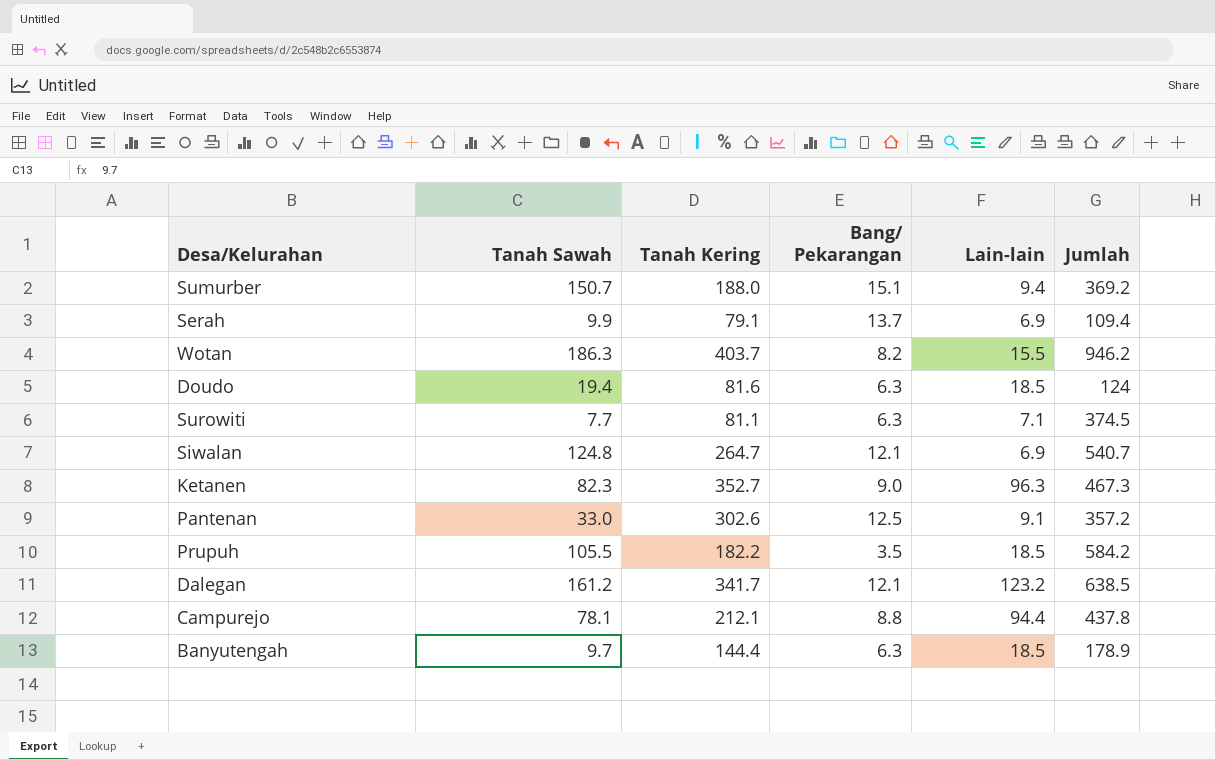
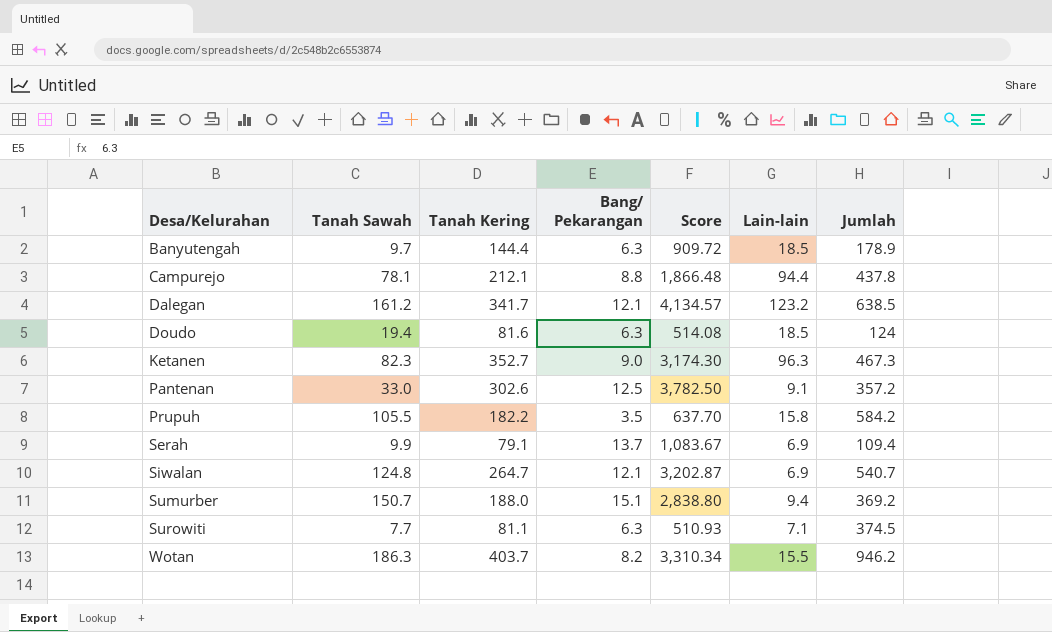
row order: none -> Desa/Kelurahan ascending
column Score | formula: none -> [Tanah Kering] * [Bang/ Pekarangan]
Prupuh | Lain-lain: 18.5 -> 15.8

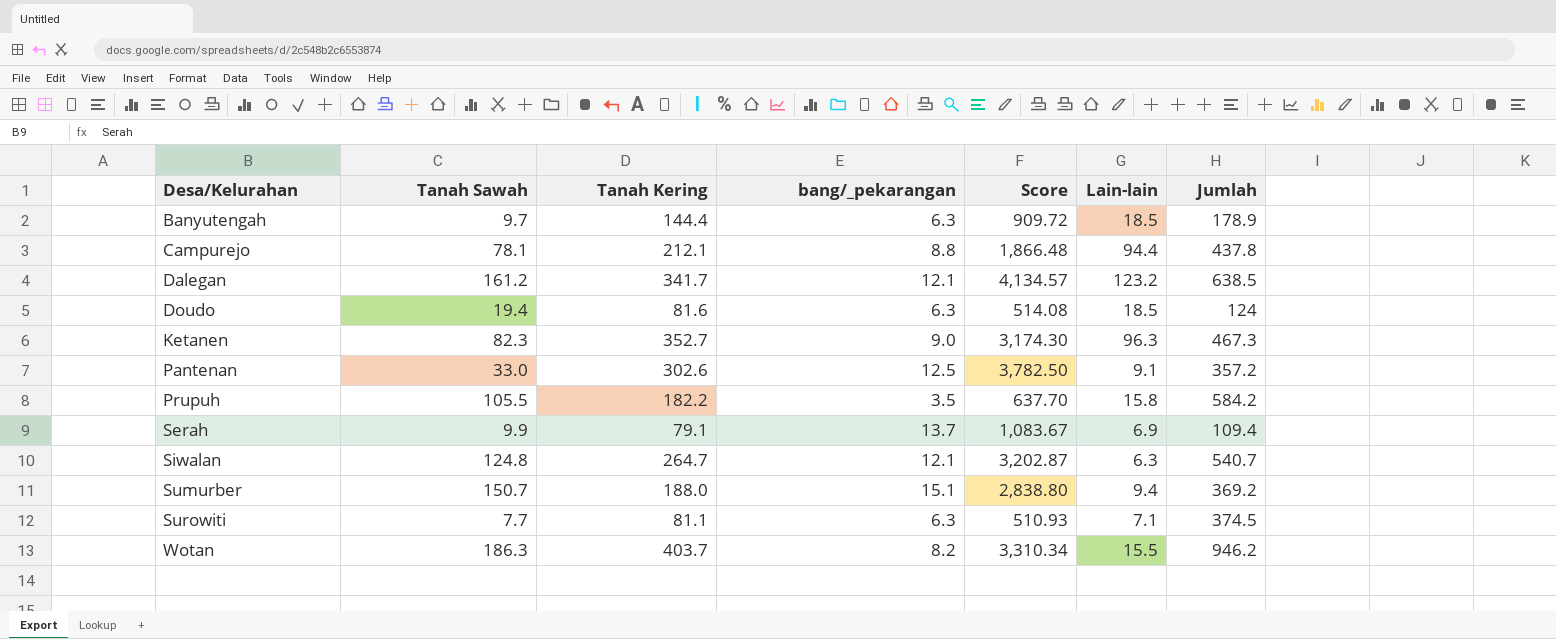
column name: Bang/ Pekarangan -> bang/_pekarangan
Siwalan | Lain-lain: 6.9 -> 6.3

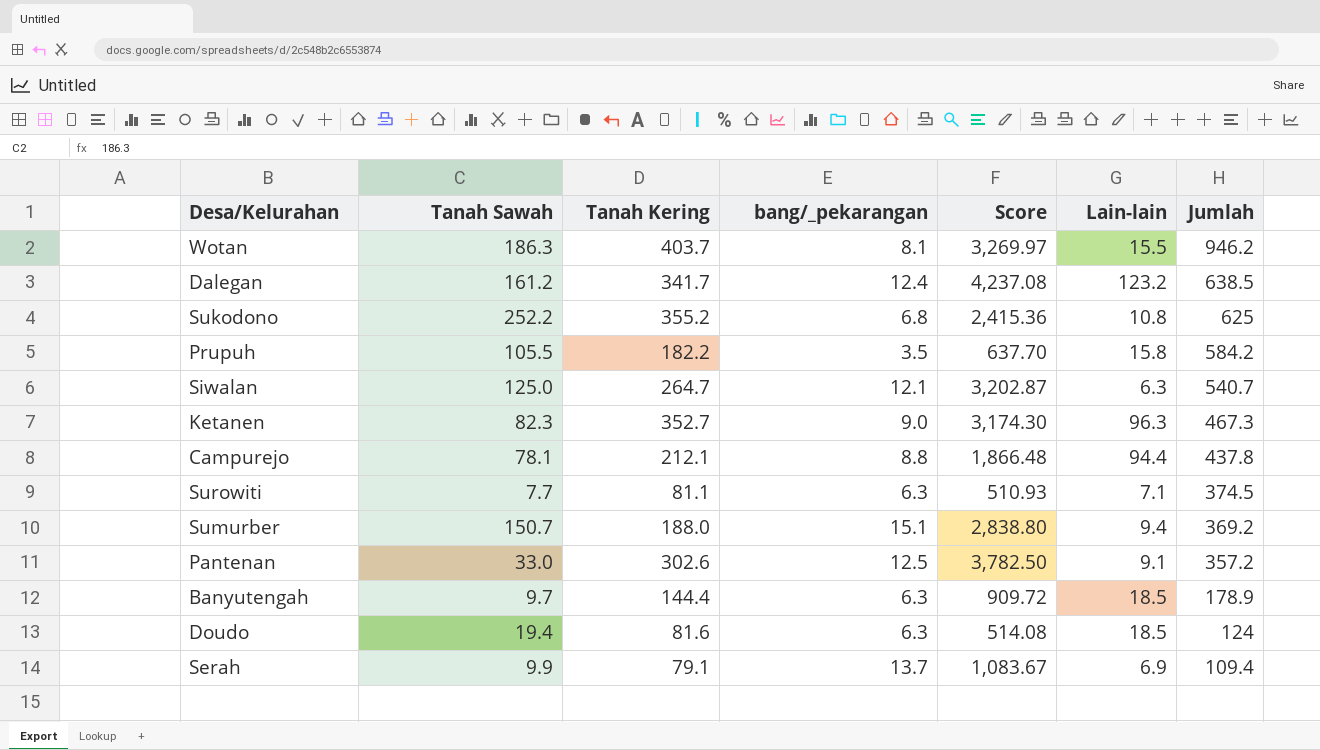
row order: Desa/Kelurahan ascending -> Jumlah descending
Wotan | bang/_pekarangan: 8.2 -> 8.1
Wotan | Score: 3,310.34 -> 3,269.97
Dalegan | bang/_pekarangan: 12.1 -> 12.4
Dalegan | Score: 4,134.57 -> 4,237.08
row Sukodono: none -> 252.2 | 355.2 | 6.8 | 2,415.36 | 10.8 | 625
Siwalan | Tanah Sawah: 124.8 -> 125.0

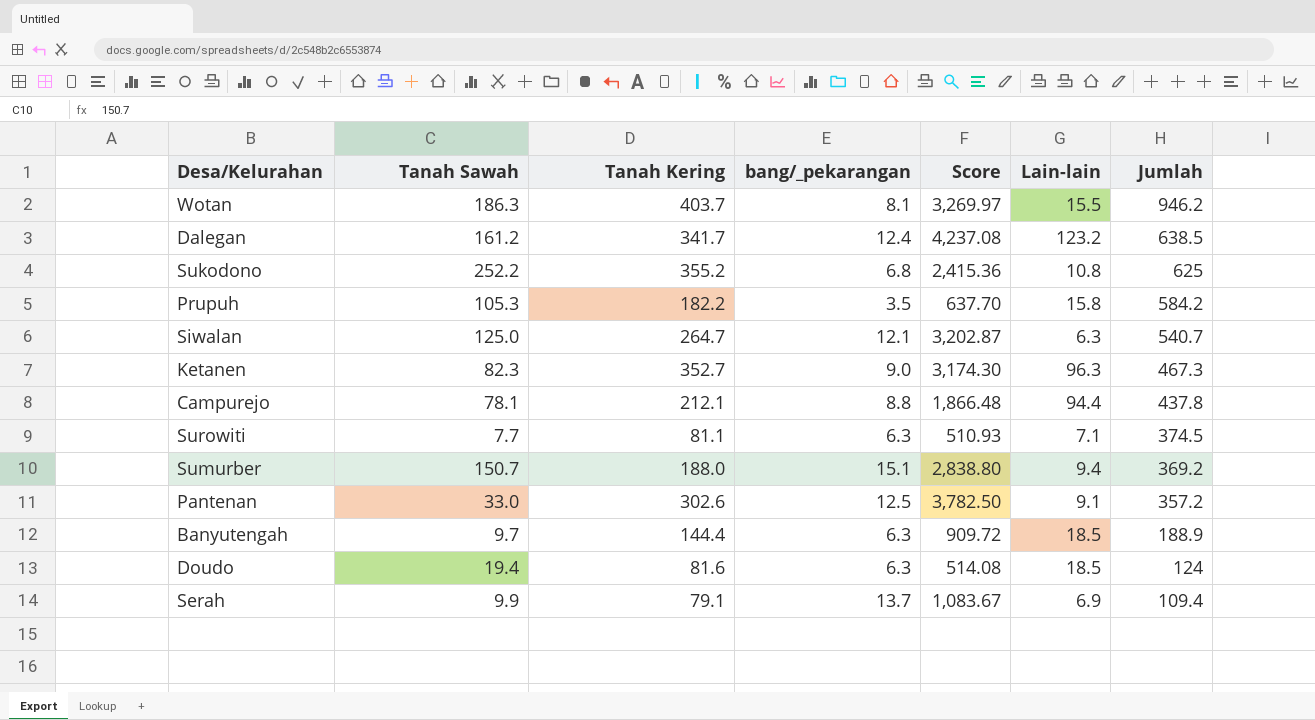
Prupuh | Tanah Sawah: 105.5 -> 105.3
Banyutengah | Jumlah: 178.9 -> 188.9

